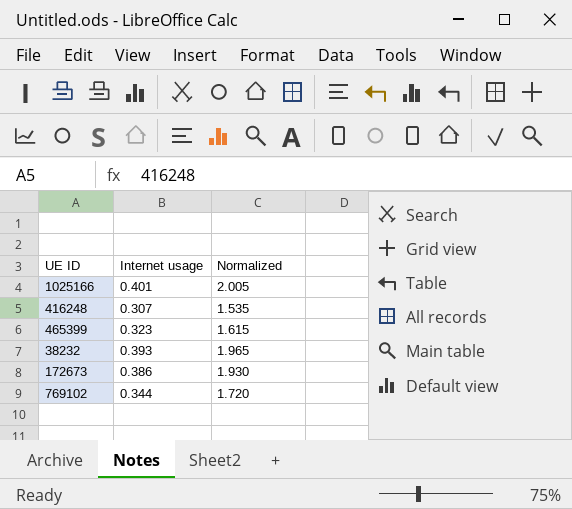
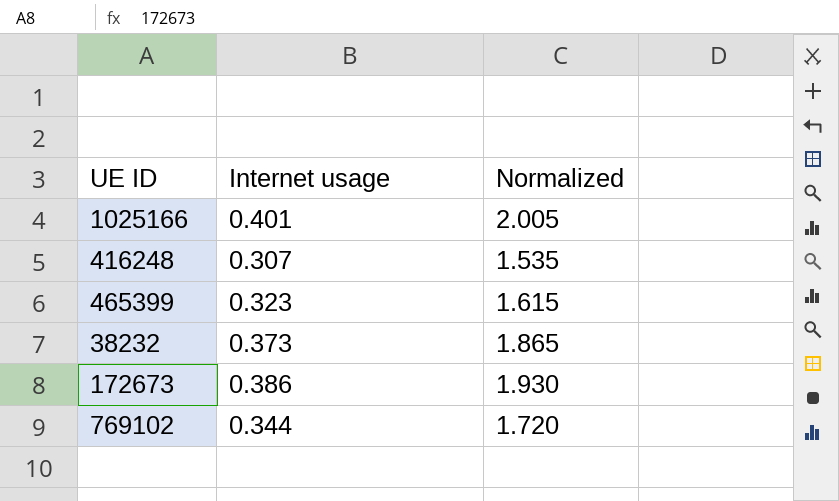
38232 | Internet usage: 0.393 -> 0.373
38232 | Normalized: 1.965 -> 1.865

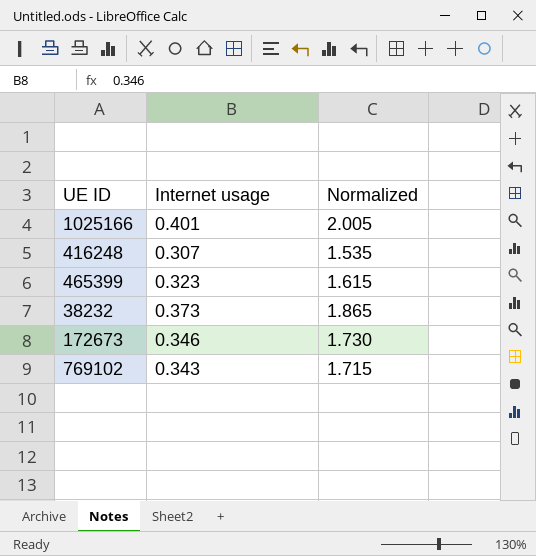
172673 | Internet usage: 0.386 -> 0.346
172673 | Normalized: 1.930 -> 1.730
769102 | Internet usage: 0.344 -> 0.343
769102 | Normalized: 1.720 -> 1.715

